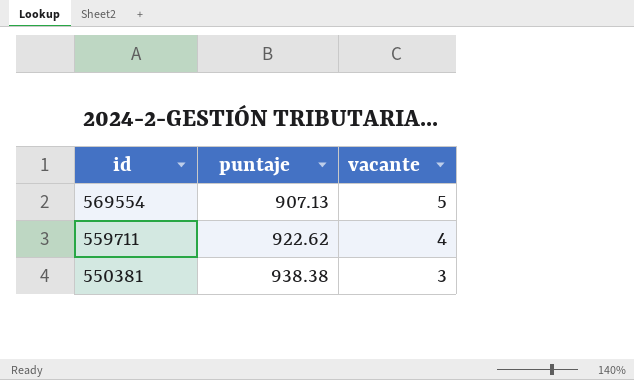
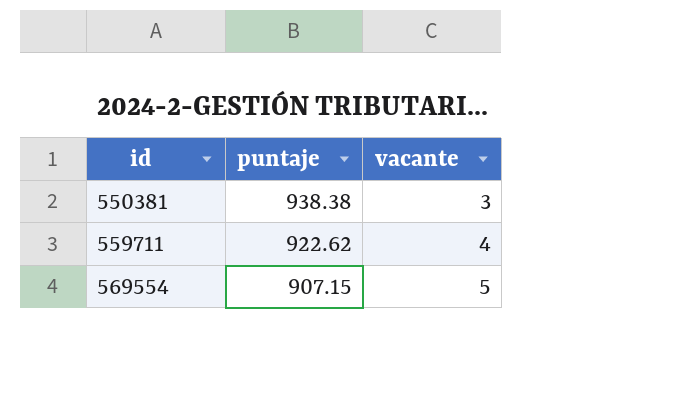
row order: id descending -> id ascending
569554 | puntaje: 907.13 -> 907.15

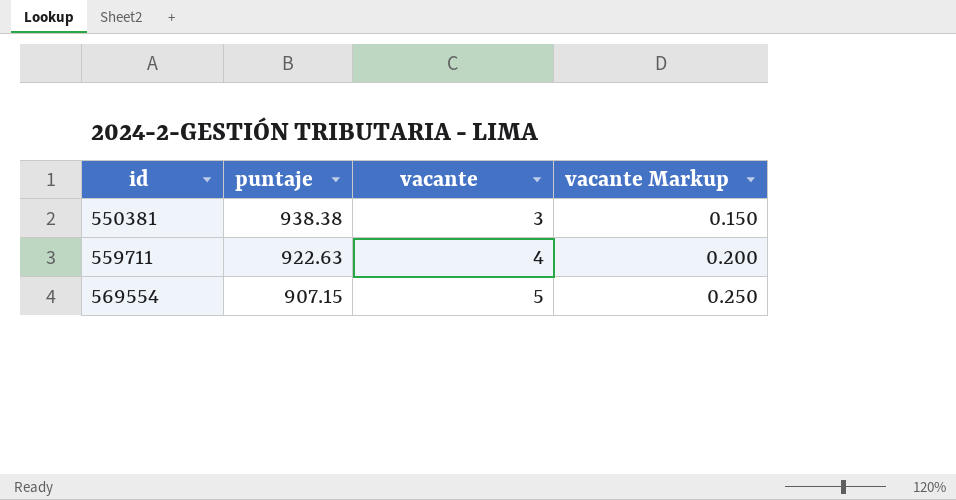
column vacante Markup | formula: none -> [vacante] * 0.05
559711 | puntaje: 922.62 -> 922.63

